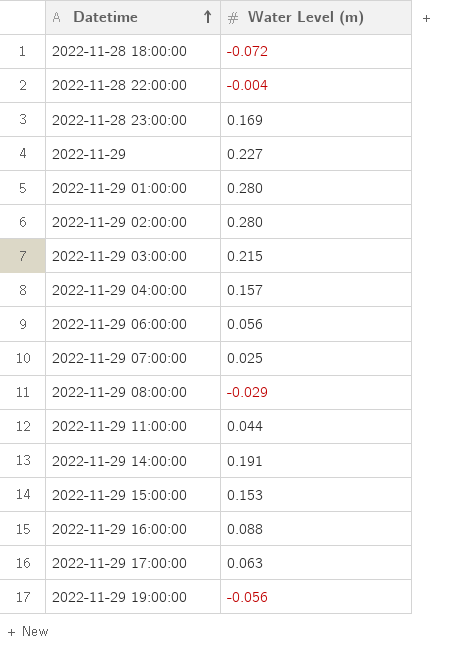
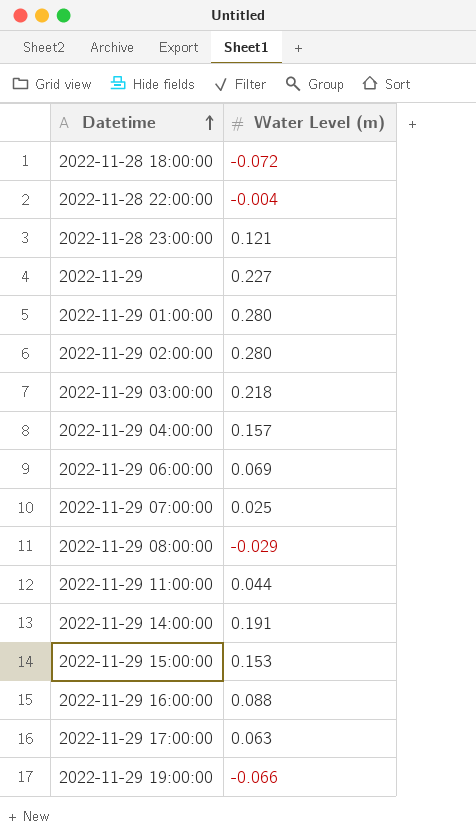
2022-11-28 23:00:00 | Water Level (m): 0.169 -> 0.121
2022-11-29 03:00:00 | Water Level (m): 0.215 -> 0.218
2022-11-29 06:00:00 | Water Level (m): 0.056 -> 0.069
2022-11-29 19:00:00 | Water Level (m): -0.056 -> -0.066

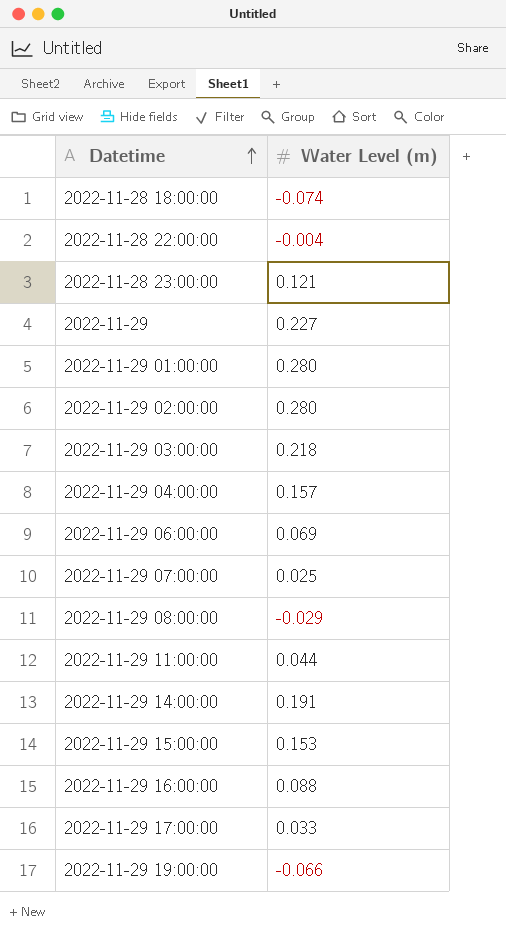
2022-11-28 18:00:00 | Water Level (m): -0.072 -> -0.074
2022-11-29 17:00:00 | Water Level (m): 0.063 -> 0.033

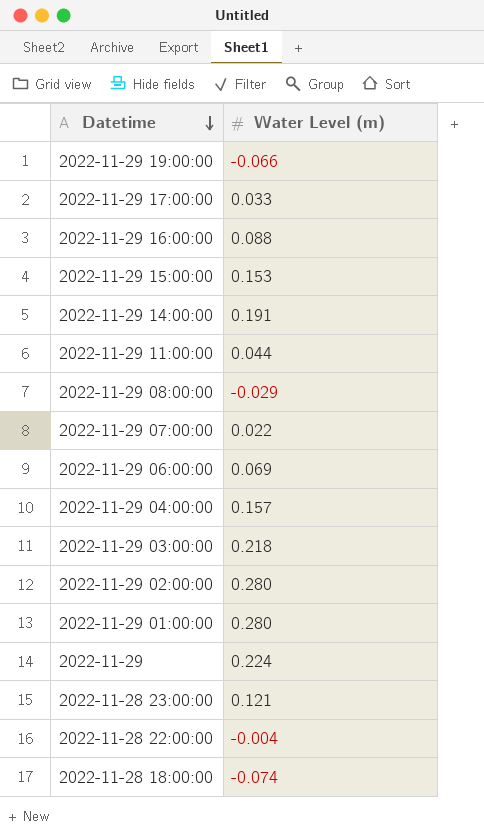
row order: Datetime ascending -> Datetime descending
2022-11-29 07:00:00 | Water Level (m): 0.025 -> 0.022
2022-11-29 | Water Level (m): 0.227 -> 0.224

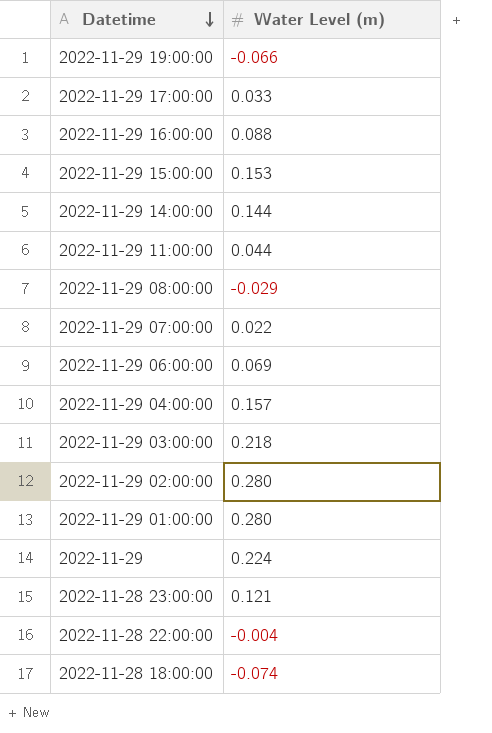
2022-11-29 14:00:00 | Water Level (m): 0.191 -> 0.144

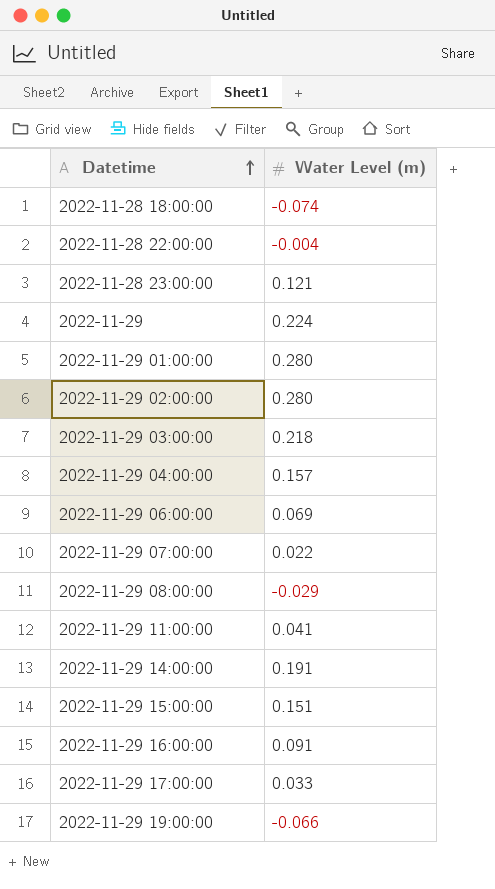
row order: Datetime descending -> Datetime ascending
2022-11-29 11:00:00 | Water Level (m): 0.044 -> 0.041
2022-11-29 14:00:00 | Water Level (m): 0.144 -> 0.191
2022-11-29 15:00:00 | Water Level (m): 0.153 -> 0.151
2022-11-29 16:00:00 | Water Level (m): 0.088 -> 0.091

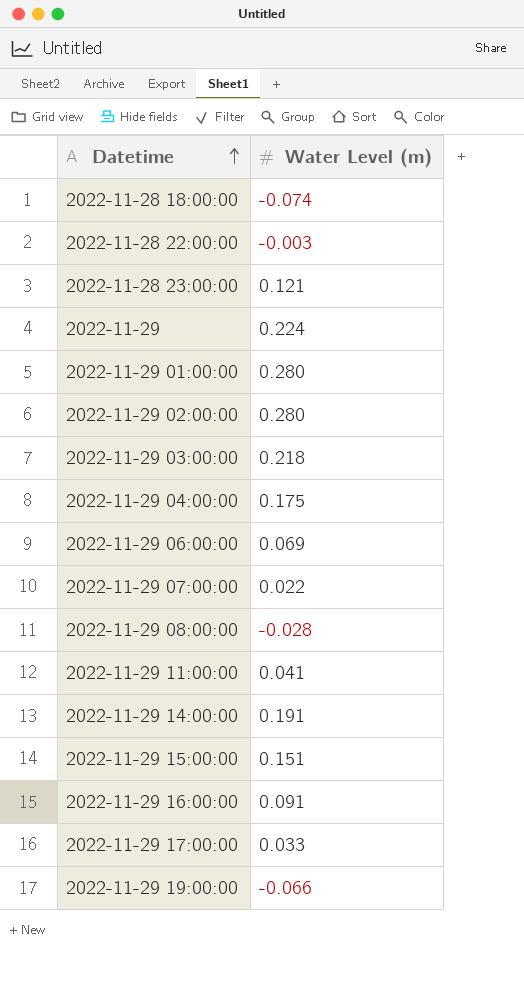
2022-11-28 22:00:00 | Water Level (m): -0.004 -> -0.003
2022-11-29 04:00:00 | Water Level (m): 0.157 -> 0.175
2022-11-29 08:00:00 | Water Level (m): -0.029 -> -0.028

